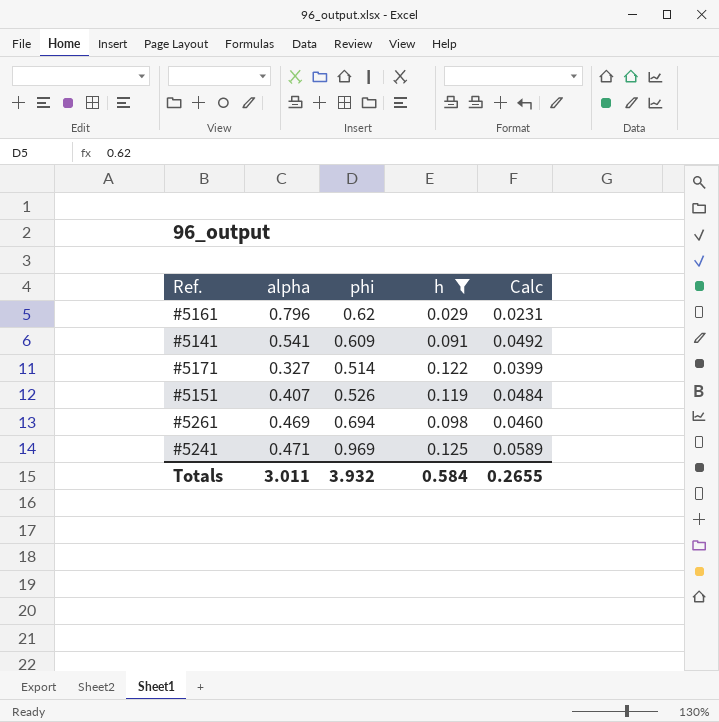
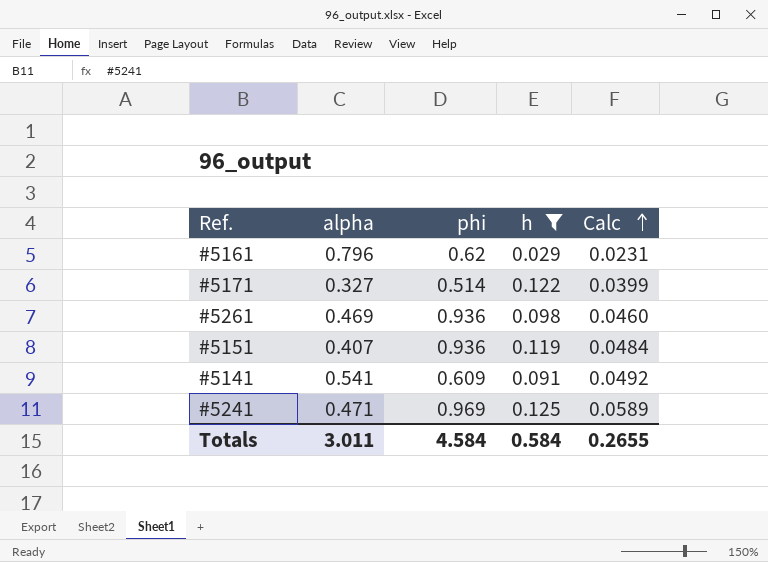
row order: none -> Calc ascending
#5261 | phi: 0.694 -> 0.936
#5151 | phi: 0.526 -> 0.936
Totals | phi: 3.932 -> 4.584

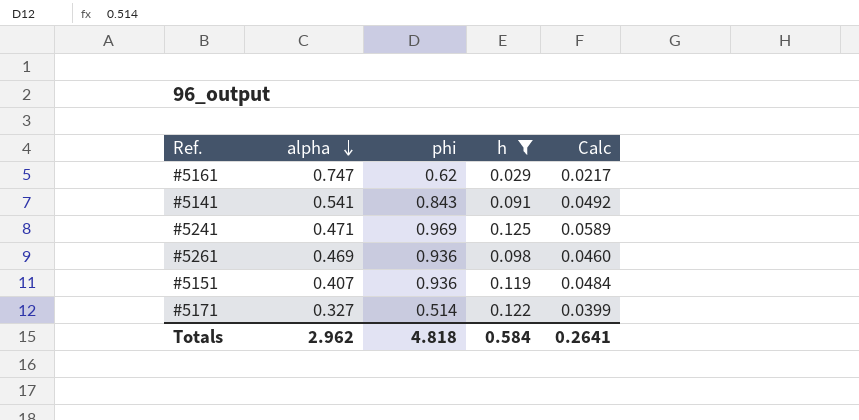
row order: Calc ascending -> alpha descending
#5161 | alpha: 0.796 -> 0.747
#5161 | Calc: 0.0231 -> 0.0217
#5141 | phi: 0.609 -> 0.843
Totals | alpha: 3.011 -> 2.962
Totals | phi: 4.584 -> 4.818
Totals | Calc: 0.2655 -> 0.2641

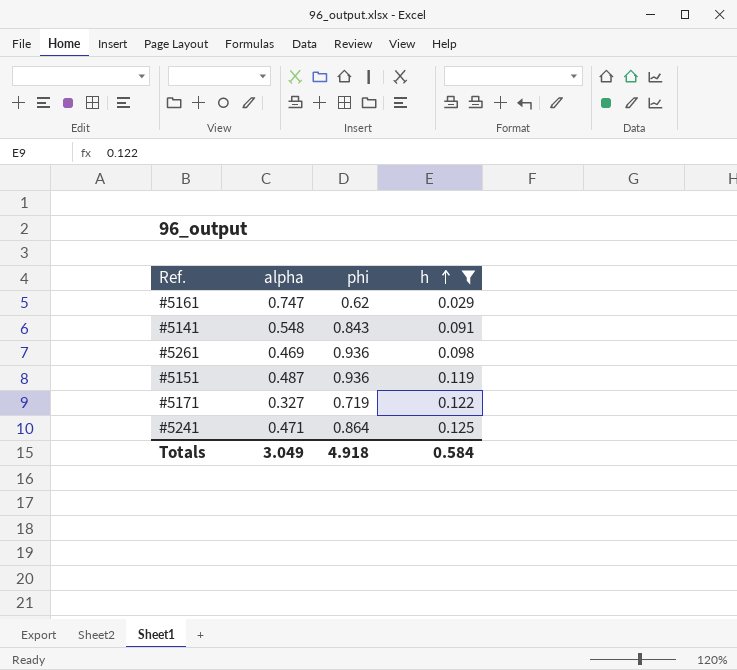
row order: alpha descending -> h ascending
column Calc | formula: [alpha] * [h] -> none
#5141 | alpha: 0.541 -> 0.548
#5151 | alpha: 0.407 -> 0.487
#5171 | phi: 0.514 -> 0.719
#5241 | phi: 0.969 -> 0.864
Totals | alpha: 2.962 -> 3.049
Totals | phi: 4.818 -> 4.918

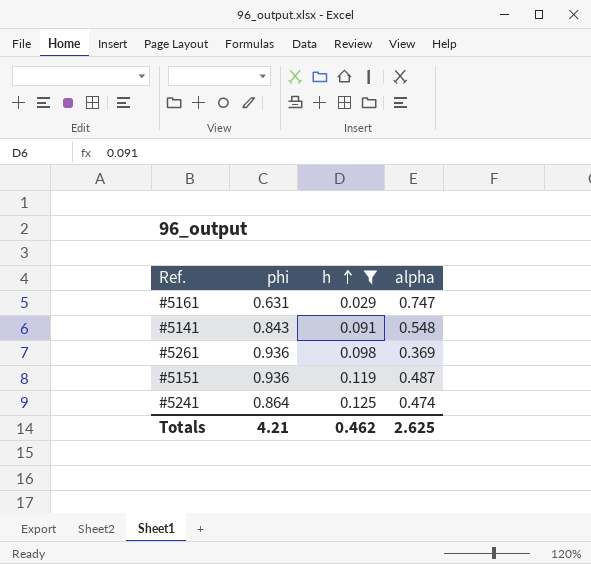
column alpha | position: 2 -> 4
row #5171: 0.327 | 0.719 | 0.122 -> none
#5161 | phi: 0.62 -> 0.631
#5261 | alpha: 0.469 -> 0.369
#5241 | alpha: 0.471 -> 0.474
Totals | phi: 4.918 -> 4.21
Totals | h: 0.584 -> 0.462
Totals | alpha: 3.049 -> 2.625

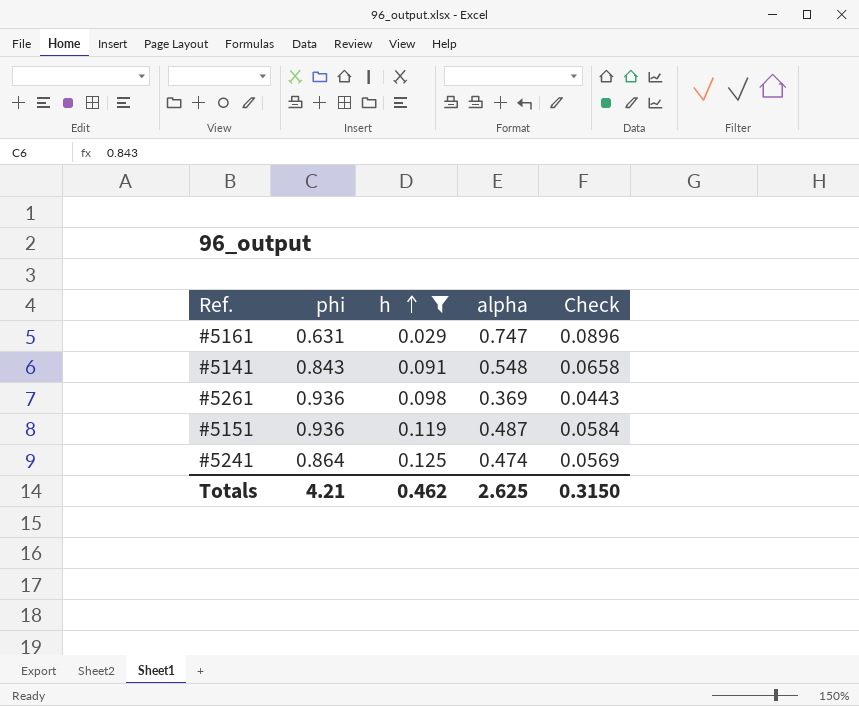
column Check | formula: none -> [alpha] * 0.12

